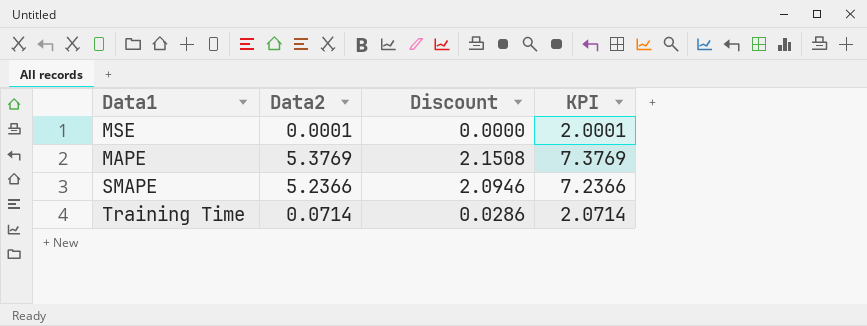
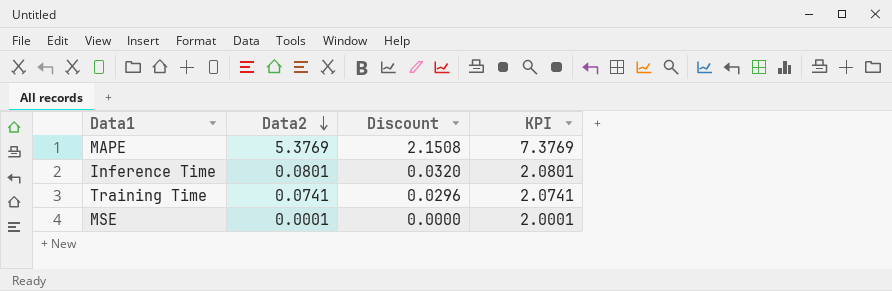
row order: none -> Data2 descending
row SMAPE: 5.2366 | 2.0946 | 7.2366 -> none
row Inference Time: none -> 0.0801 | 0.0320 | 2.0801
Training Time | Data2: 0.0714 -> 0.0741
Training Time | Discount: 0.0286 -> 0.0296
Training Time | KPI: 2.0714 -> 2.0741

